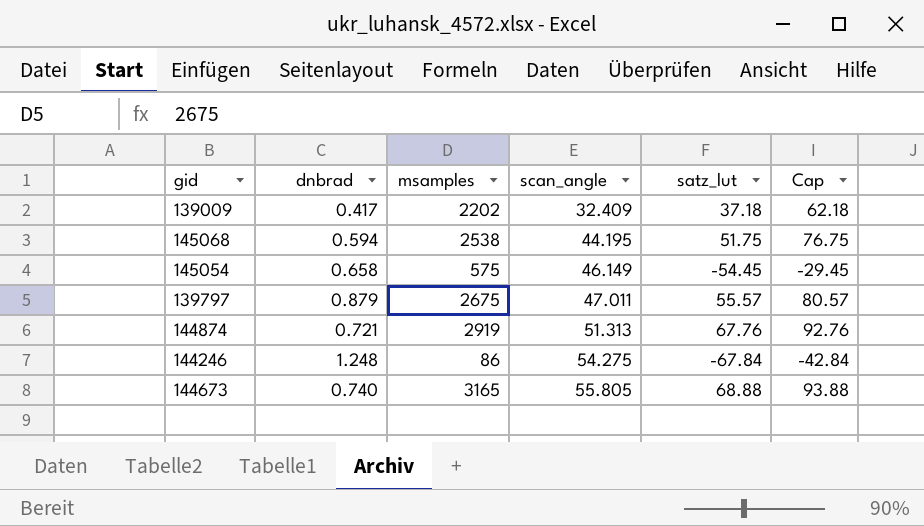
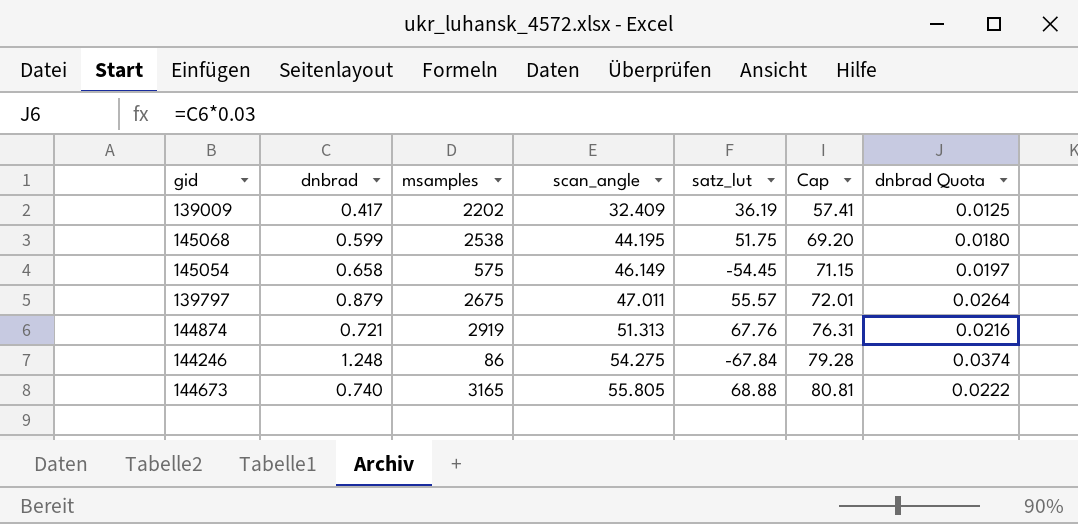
column Cap | formula: [satz_lut] + 25 -> [scan_angle] + 25
column dnbrad Quota | formula: none -> [dnbrad] * 0.03
139009 | satz_lut: 37.18 -> 36.19
145068 | dnbrad: 0.594 -> 0.599

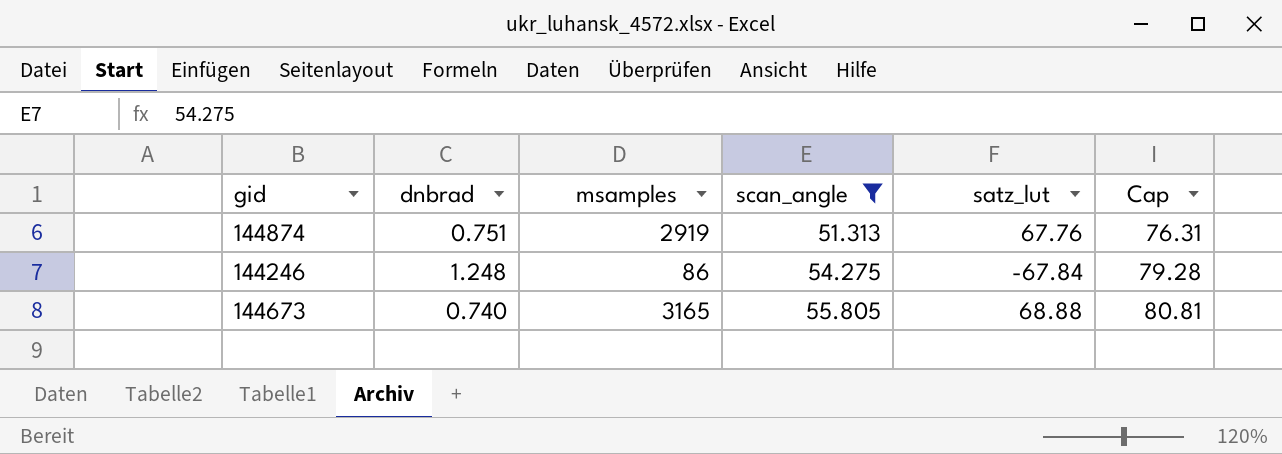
filter: none -> scan_angle >= 51.313
column dnbrad Quota | formula: [dnbrad] * 0.03 -> none
144874 | dnbrad: 0.721 -> 0.751

